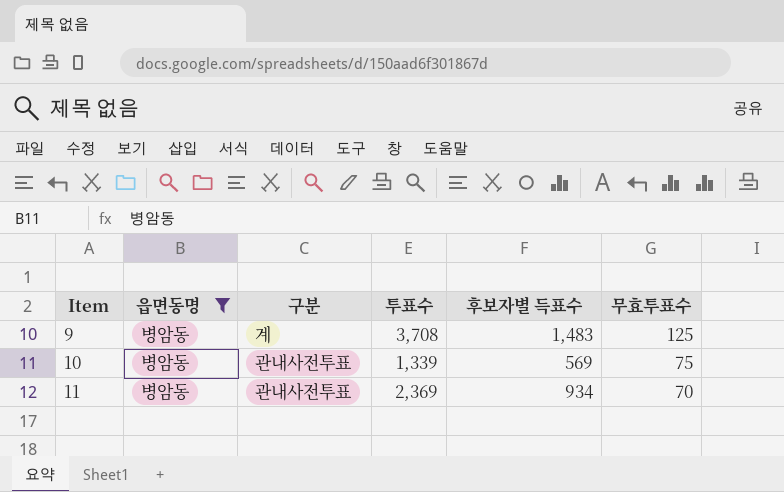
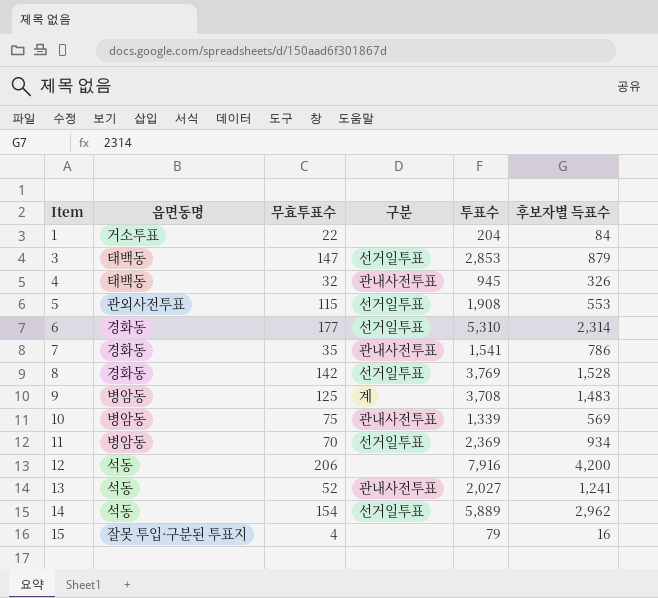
filter: 읍면동명 = 병암동 -> none
column 무효투표수 | position: 6 -> 3
11 | 구분: 관내사전투표 -> 선거일투표

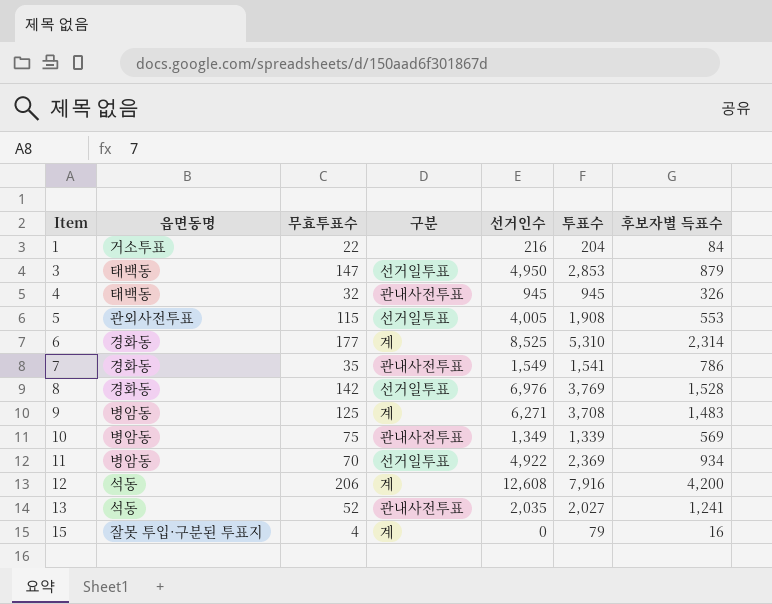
column 선거인수 | position: none -> 5
row 14: 석동 | 154 | 선거일투표 | 5,889 | 2,962 -> none
6 | 구분: 선거일투표 -> 계
12 | 구분: none -> 계
15 | 구분: none -> 계

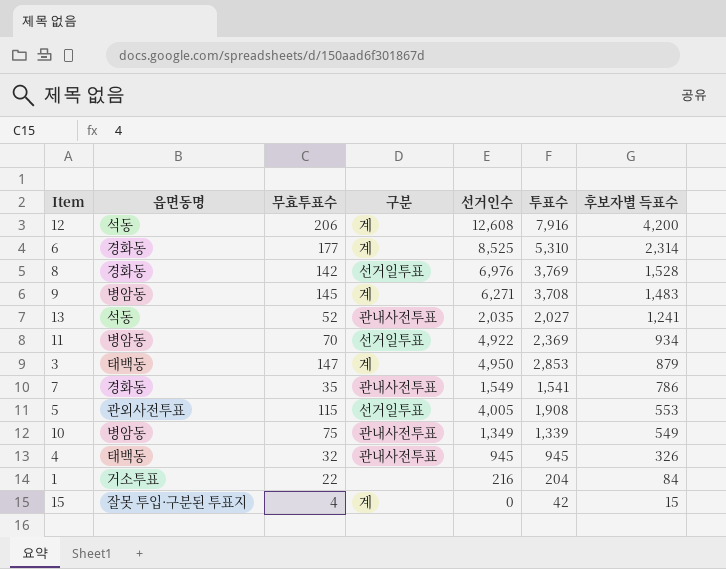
row order: Item ascending -> 후보자별 득표수 descending
9 | 무효투표수: 125 -> 145
3 | 구분: 선거일투표 -> 계
10 | 후보자별 득표수: 569 -> 549
15 | 투표수: 79 -> 42
15 | 후보자별 득표수: 16 -> 15

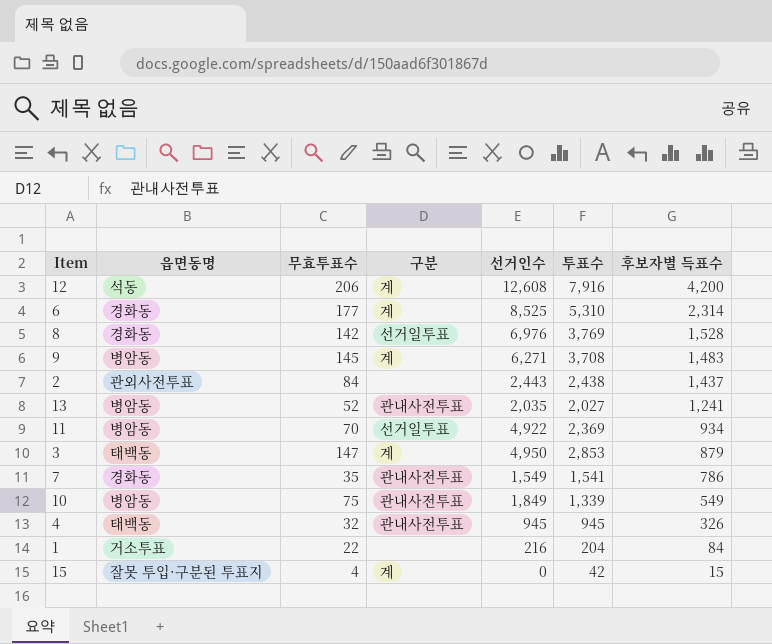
row 5: 관외사전투표 | 115 | 선거일투표 | 4,005 | 1,908 | 553 -> none
row 2: none -> 관외사전투표 | 84 | none | 2,443 | 2,438 | 1,437
13 | 읍면동명: 석동 -> 병암동
10 | 선거인수: 1,349 -> 1,849

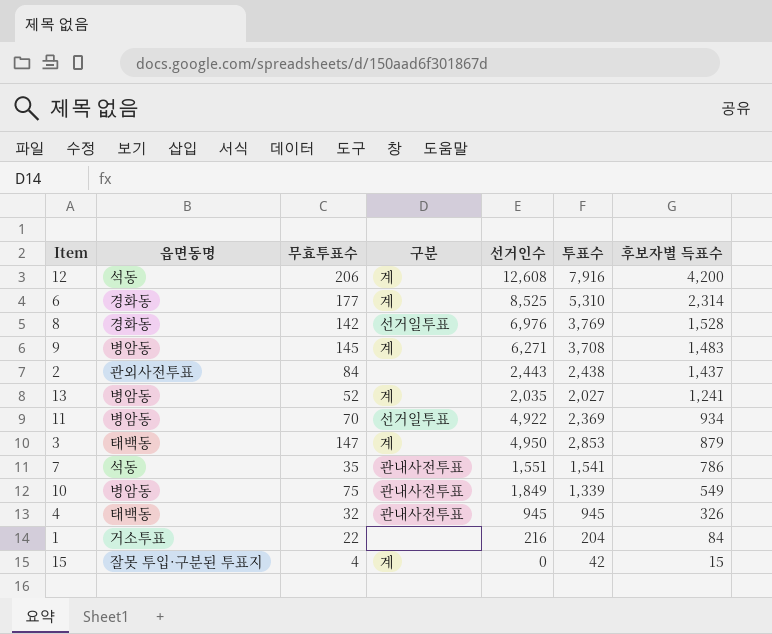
13 | 구분: 관내사전투표 -> 계
7 | 읍면동명: 경화동 -> 석동
7 | 선거인수: 1,549 -> 1,551

